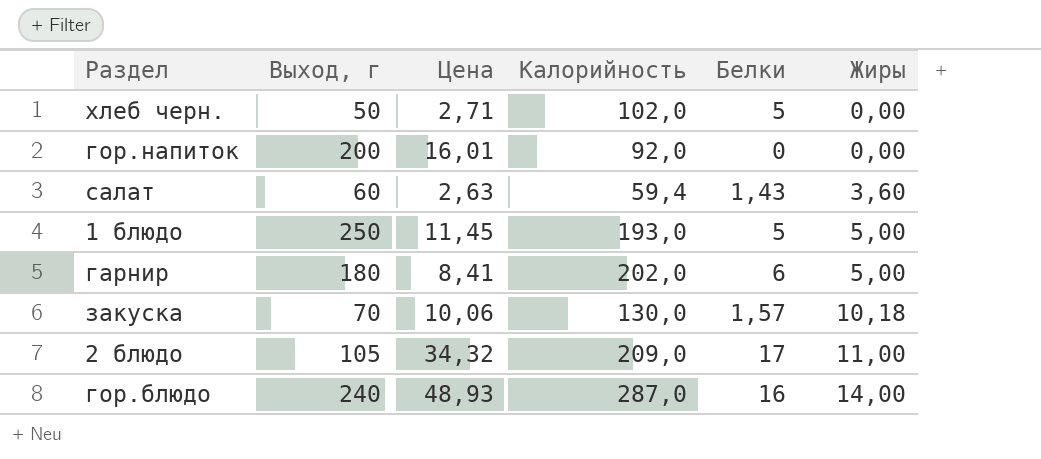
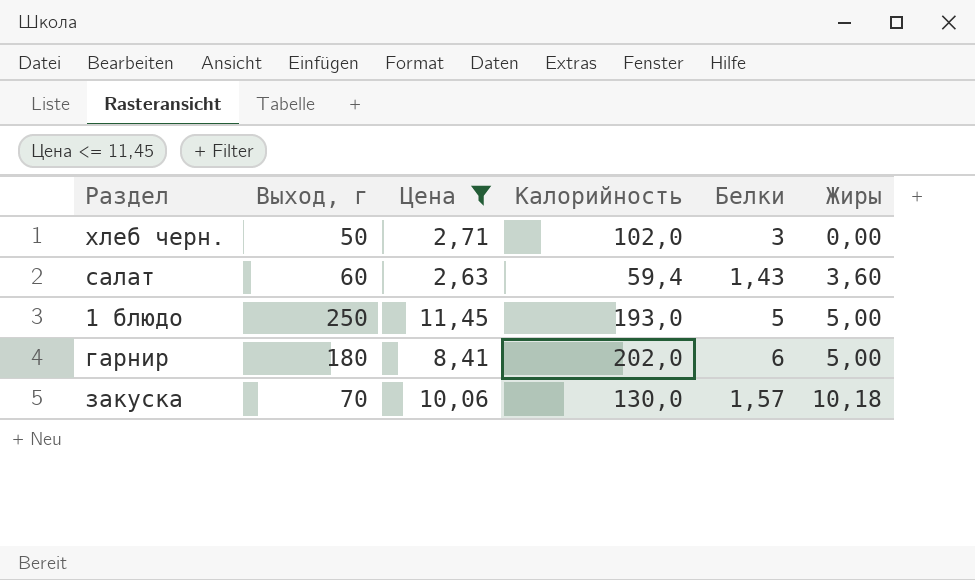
filter: none -> Цена <= 11,45
хлеб черн. | Белки: 5 -> 3

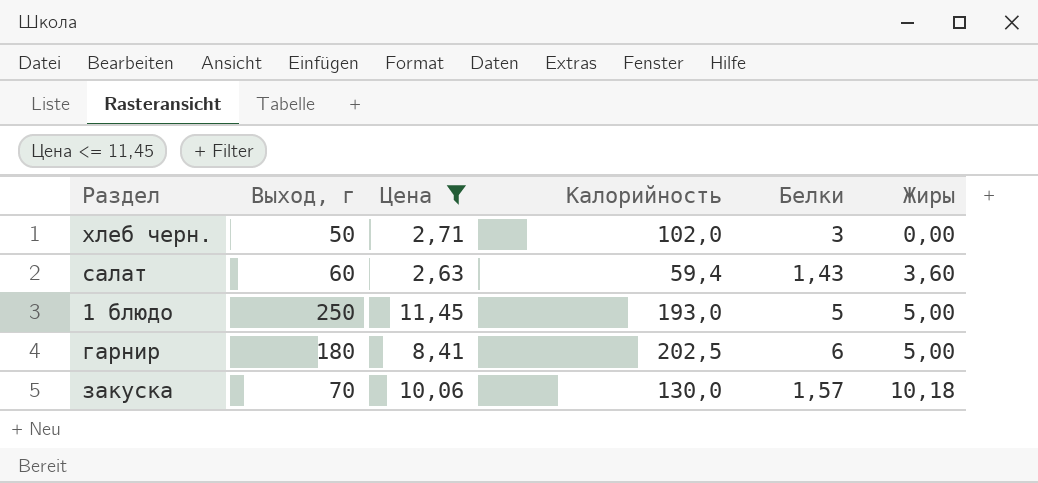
гарнир | Калорийность: 202,0 -> 202,5

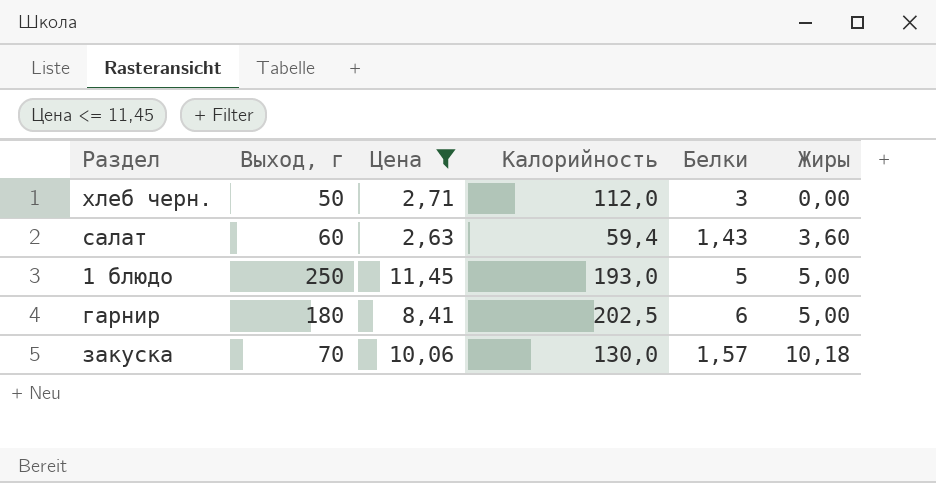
хлеб черн. | Калорийность: 102,0 -> 112,0

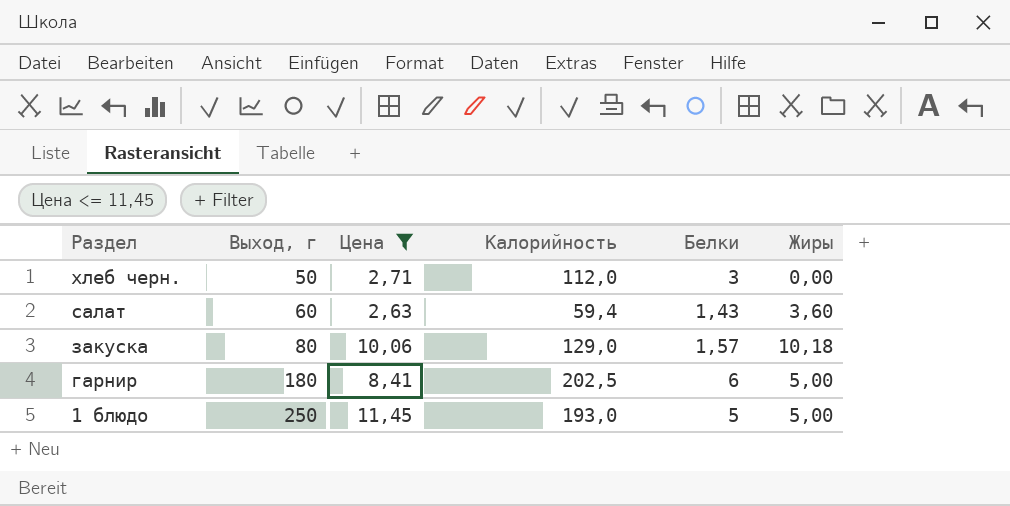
row order: Жиры ascending -> Раздел descending
закуска | Выход, г: 70 -> 80
закуска | Калорийность: 130,0 -> 129,0

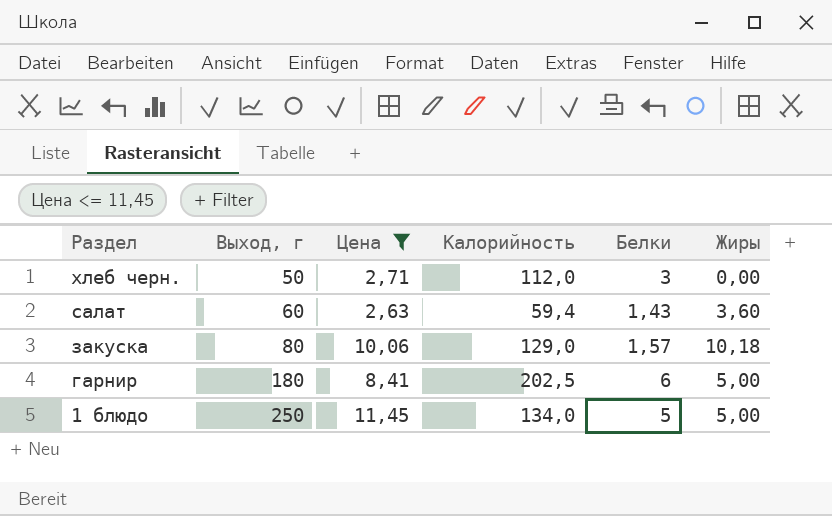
1 блюдо | Калорийность: 193,0 -> 134,0

